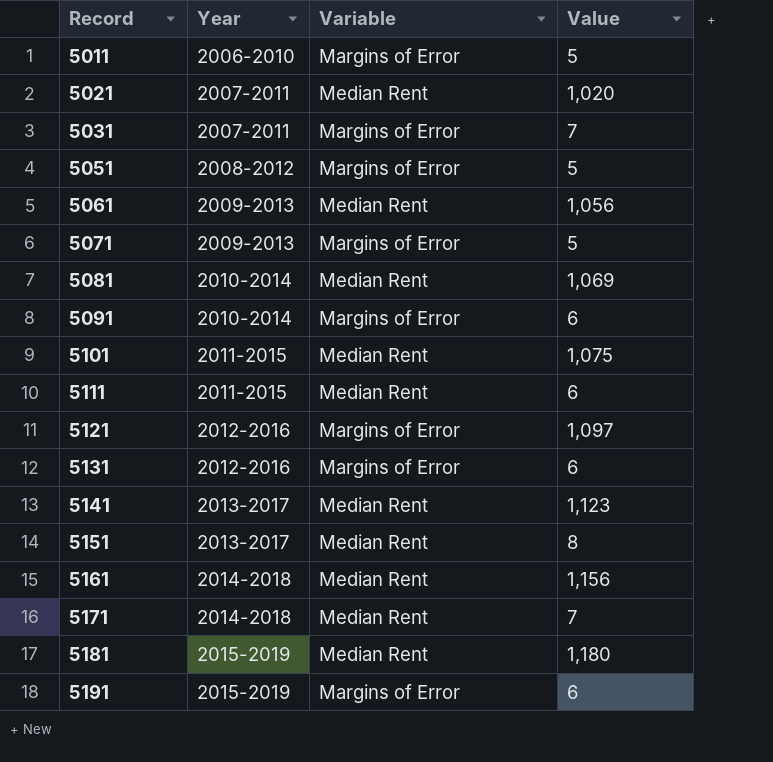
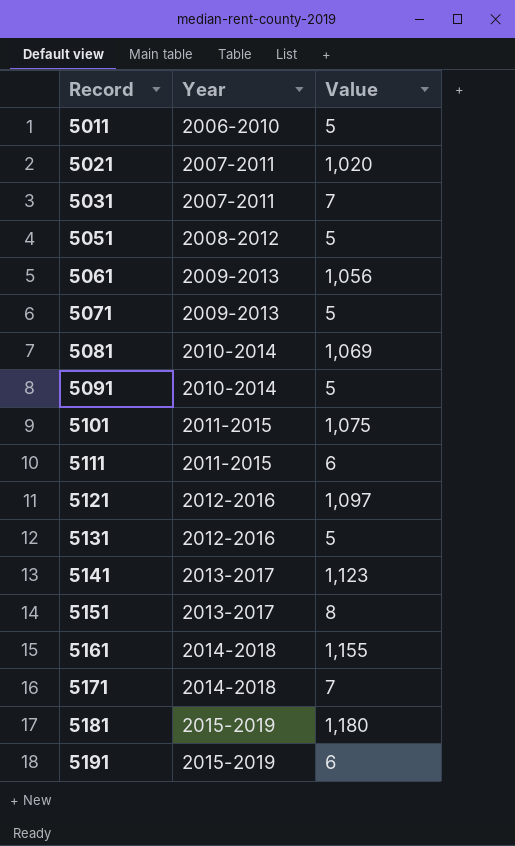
column Variable | position: 3 -> none
5091 | Value: 6 -> 5
5131 | Value: 6 -> 5
5161 | Value: 1,156 -> 1,155

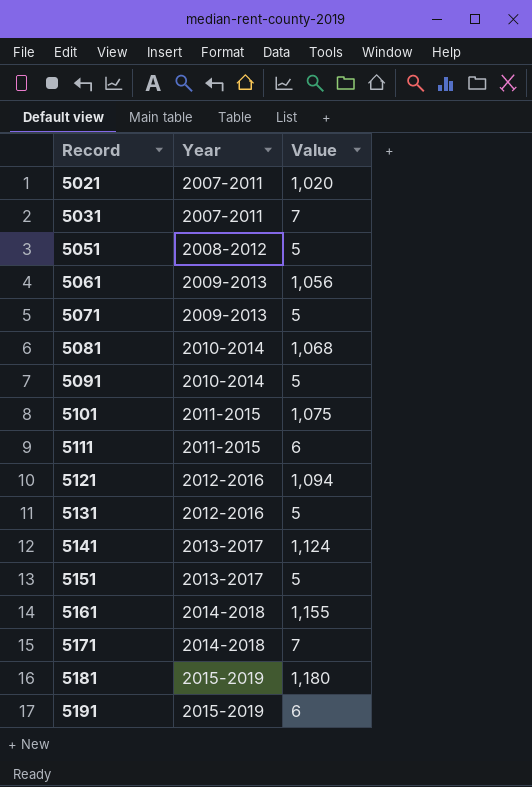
row 5011: 2006-2010 | 5 -> none
5081 | Value: 1,069 -> 1,068
5121 | Value: 1,097 -> 1,094
5141 | Value: 1,123 -> 1,124
5151 | Value: 8 -> 5

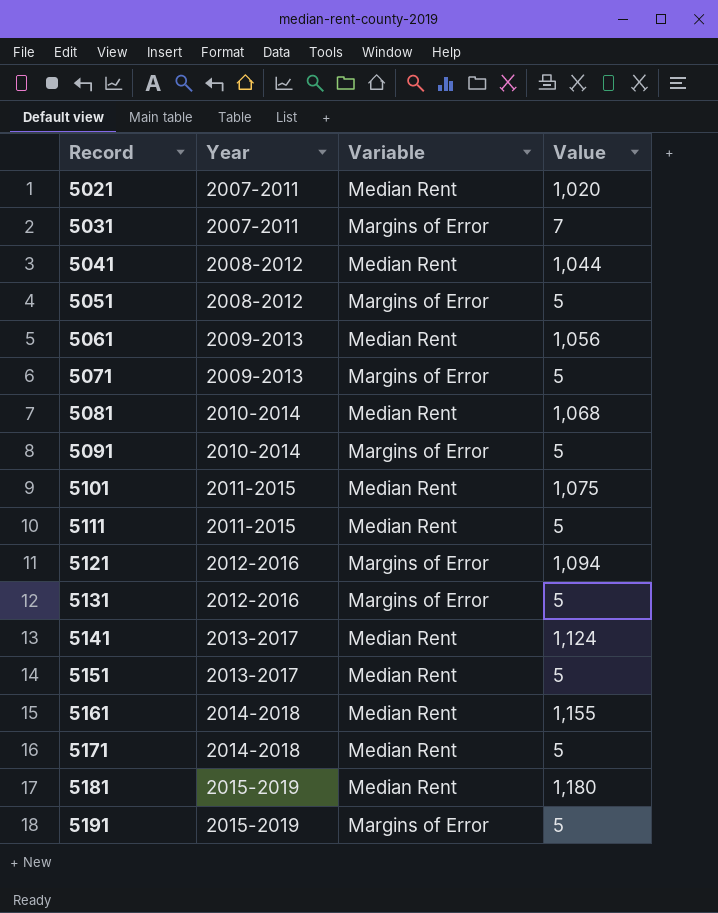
column Variable | position: none -> 3
row 5041: none -> 2008-2012 | Median Rent | 1,044
5111 | Value: 6 -> 5
5171 | Value: 7 -> 5
5191 | Value: 6 -> 5

